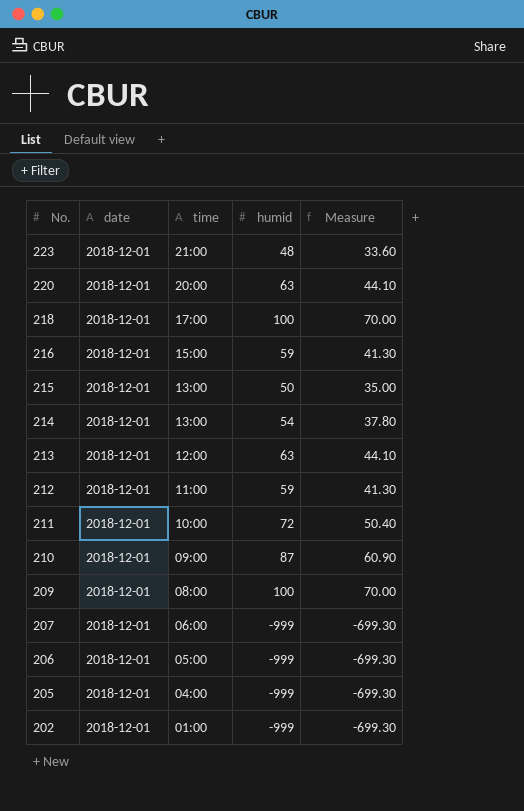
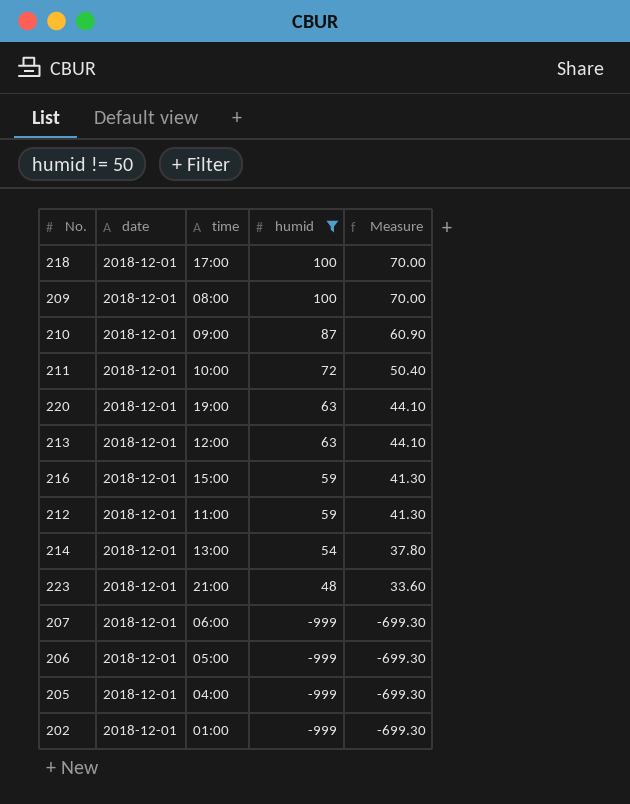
filter: none -> humid != 50
row order: No. descending -> humid descending
220 | time: 20:00 -> 19:00

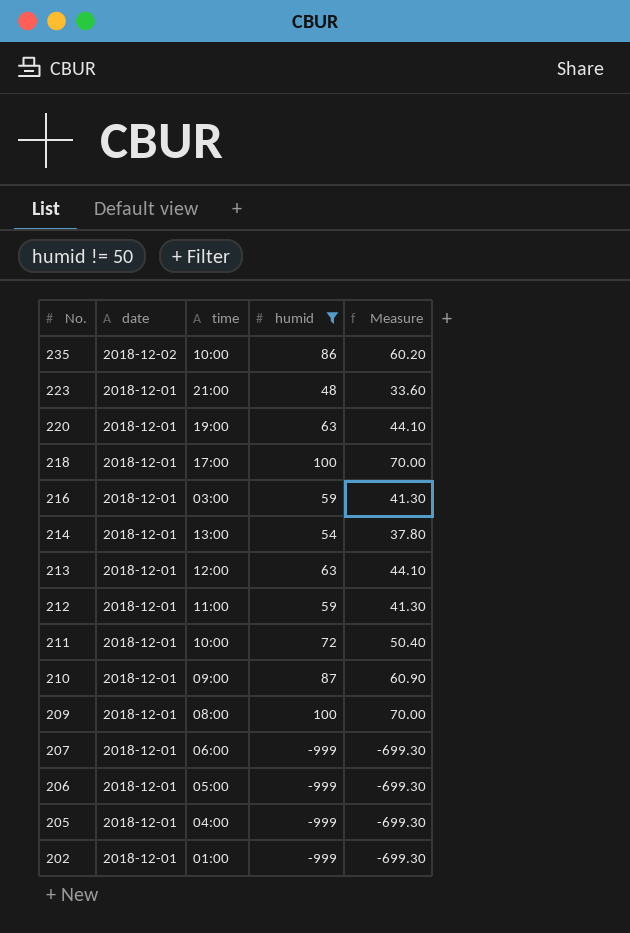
row order: humid descending -> No. descending
row 235: none -> 2018-12-02 | 10:00 | 86 | 60.20
216 | time: 15:00 -> 03:00

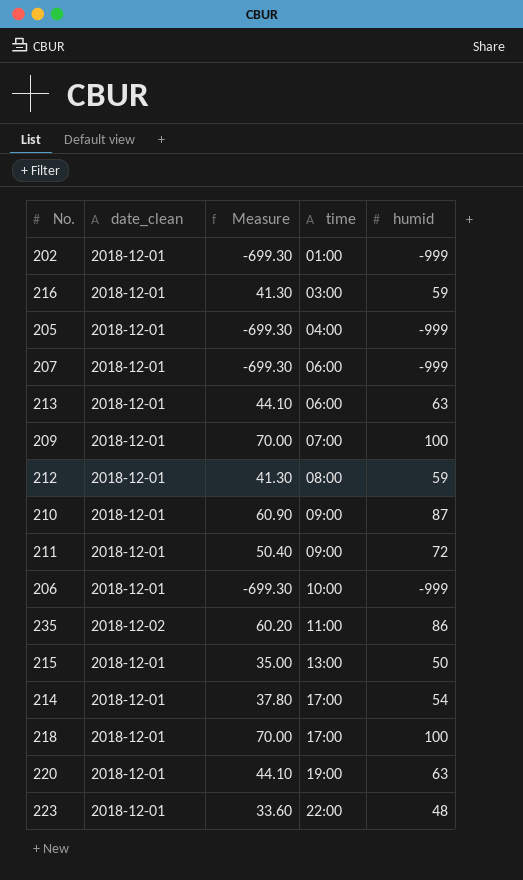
filter: humid != 50 -> none
row order: No. descending -> time ascending
column name: date -> date_clean
column Measure | position: 5 -> 3
213 | time: 12:00 -> 06:00
209 | time: 08:00 -> 07:00
212 | time: 11:00 -> 08:00
211 | time: 10:00 -> 09:00
206 | time: 05:00 -> 10:00
235 | time: 10:00 -> 11:00
214 | time: 13:00 -> 17:00
223 | time: 21:00 -> 22:00

